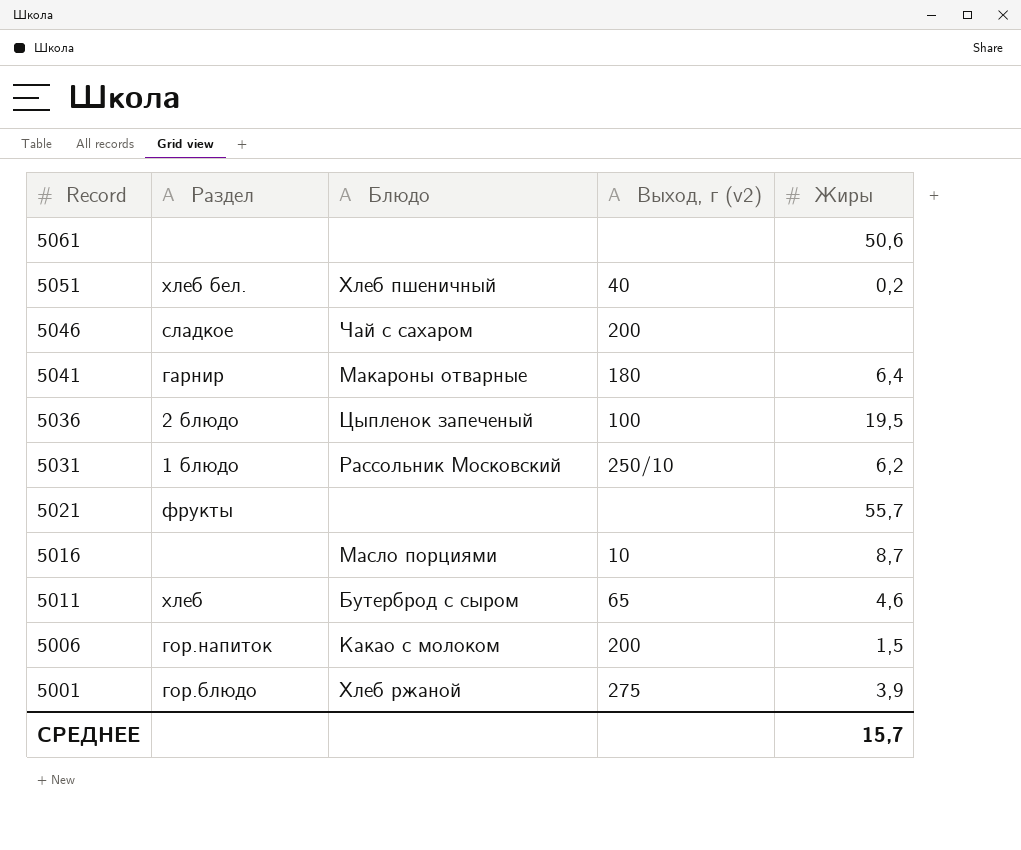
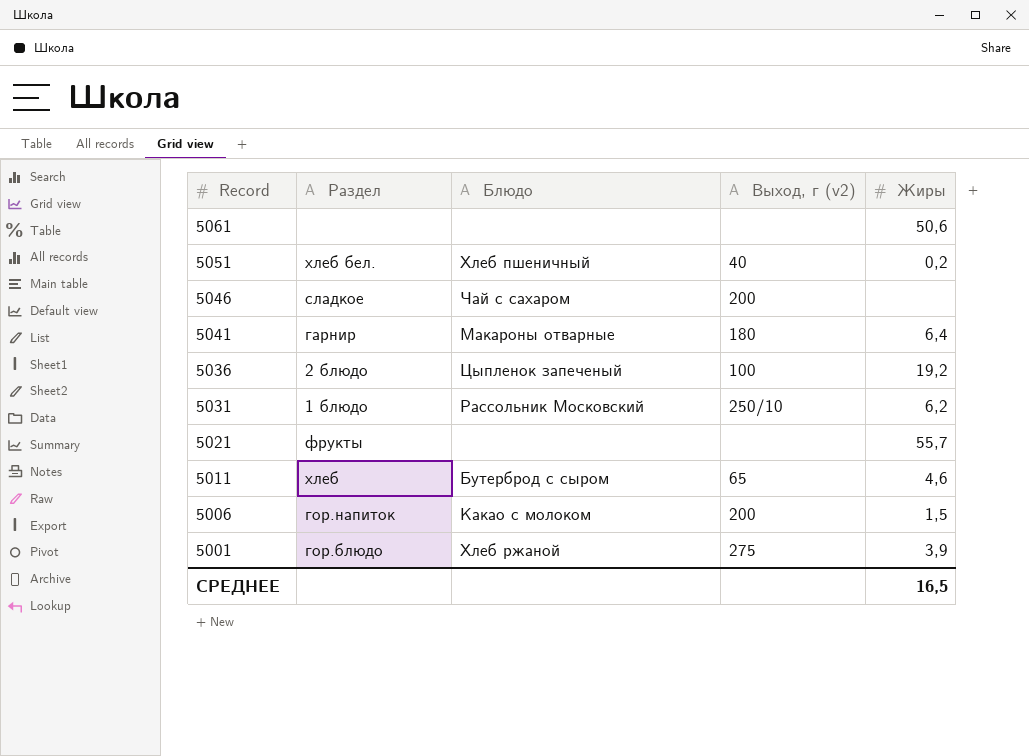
row 5016: none | Масло порциями | 10 | 8,7 -> none
5036 | Жиры: 19,5 -> 19,2
СРЕДНЕЕ | Жиры: 15,7 -> 16,5

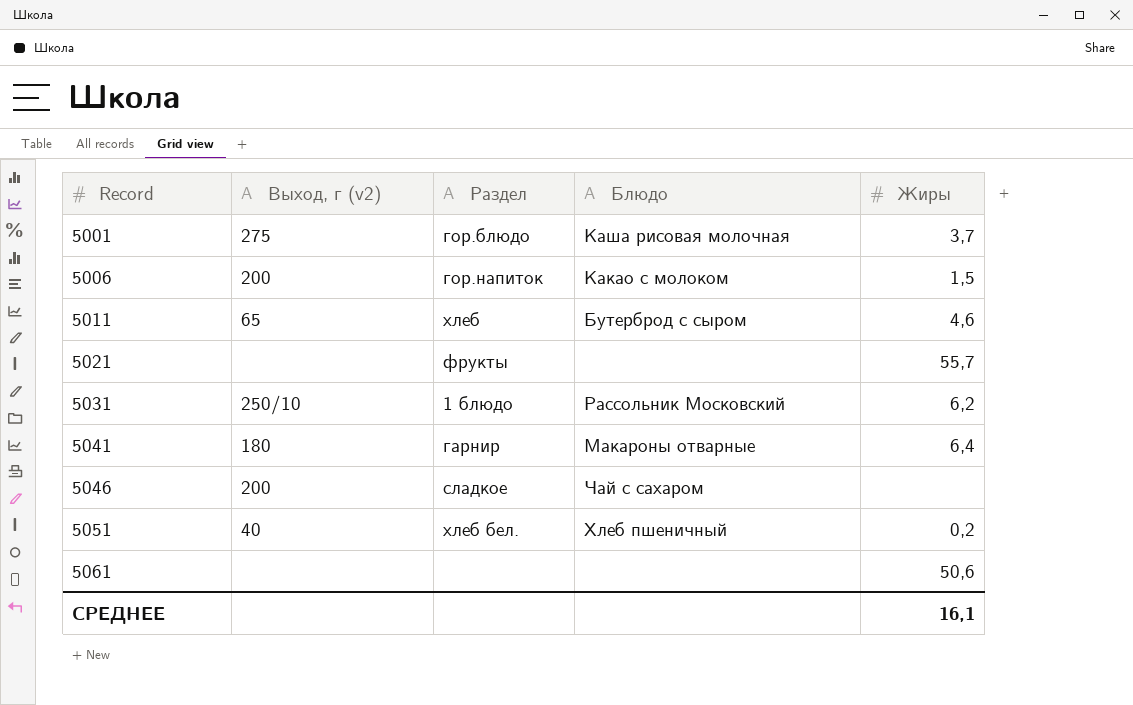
row order: Record descending -> Record ascending
column Выход, г (v2) | position: 4 -> 2
row 5036: 2 блюдо | Цыпленок запеченый | 100 | 19,2 -> none
5001 | Блюдо: Хлеб ржаной -> Каша рисовая молочная
5001 | Жиры: 3,9 -> 3,7
СРЕДНЕЕ | Жиры: 16,5 -> 16,1

